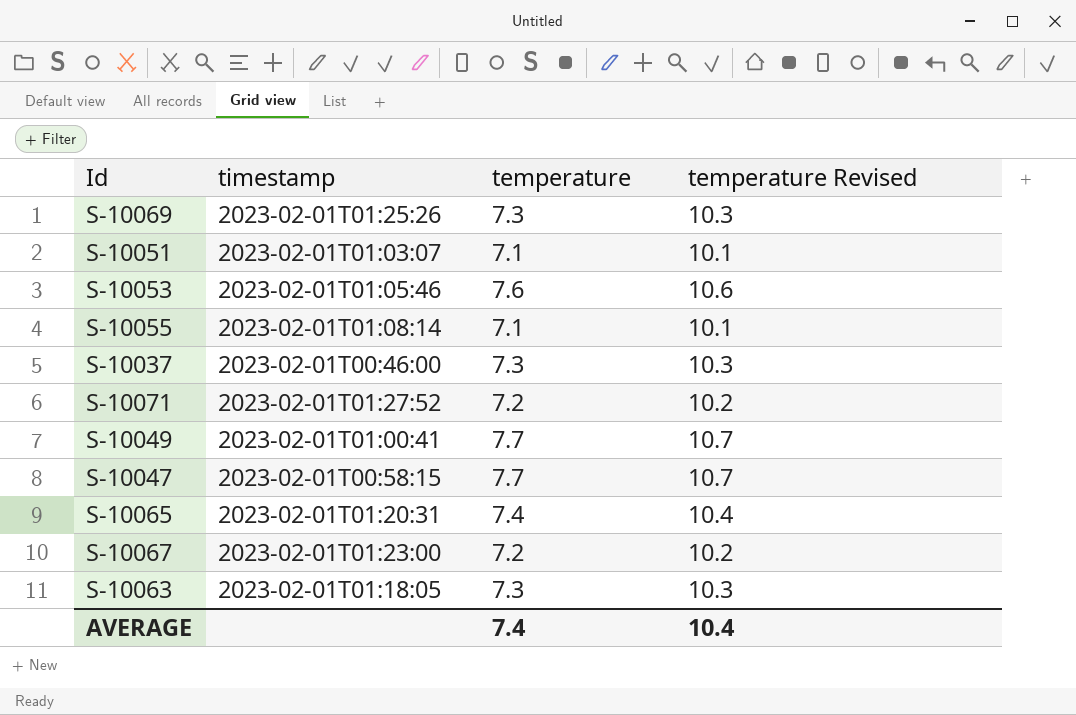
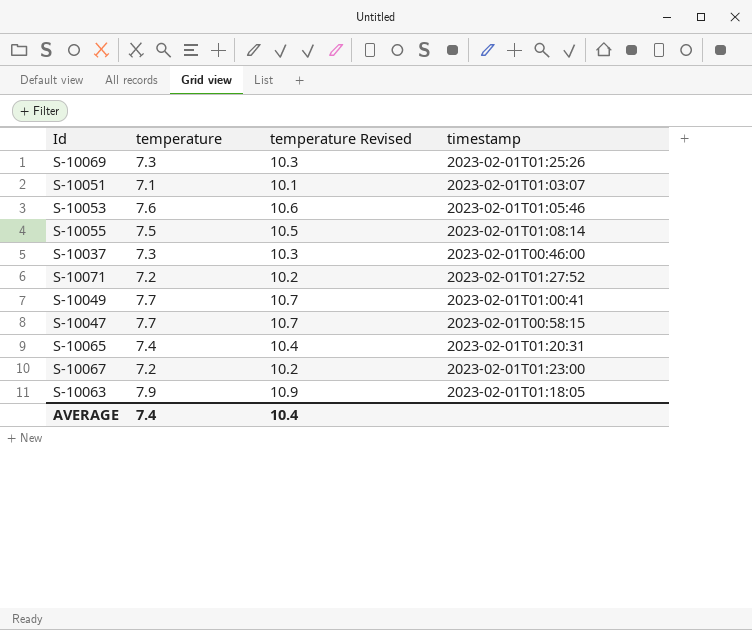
column timestamp | position: 2 -> 4
S-10055 | temperature: 7.1 -> 7.5
S-10055 | temperature Revised: 10.1 -> 10.5
S-10063 | temperature: 7.3 -> 7.9
S-10063 | temperature Revised: 10.3 -> 10.9

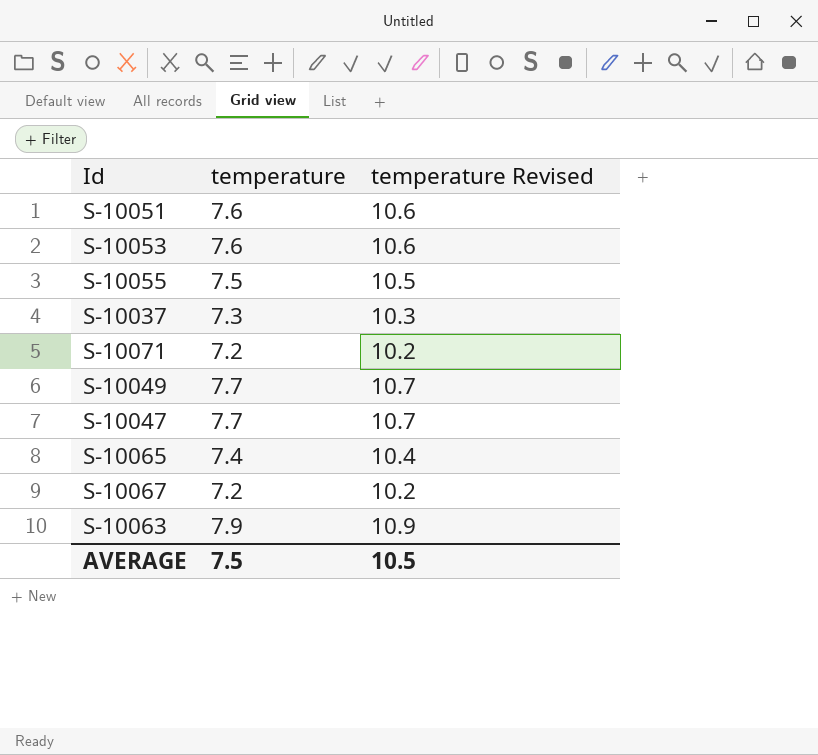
column timestamp | position: 4 -> none
row S-10069: 7.3 | 10.3 | 2023-02-01T01:25:26 -> none
S-10051 | temperature: 7.1 -> 7.6
S-10051 | temperature Revised: 10.1 -> 10.6
AVERAGE | temperature: 7.4 -> 7.5
AVERAGE | temperature Revised: 10.4 -> 10.5

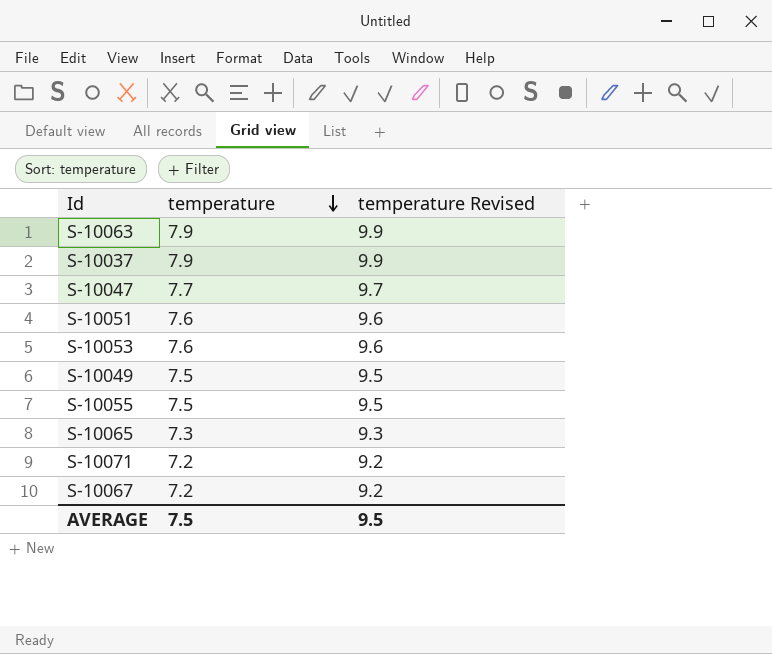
row order: none -> temperature descending
column temperature Revised | formula: [temperature] + 3 -> [temperature] + 2
S-10037 | temperature: 7.3 -> 7.9
S-10049 | temperature: 7.7 -> 7.5
S-10065 | temperature: 7.4 -> 7.3
AVERAGE | temperature Revised: 10.5 -> 9.5

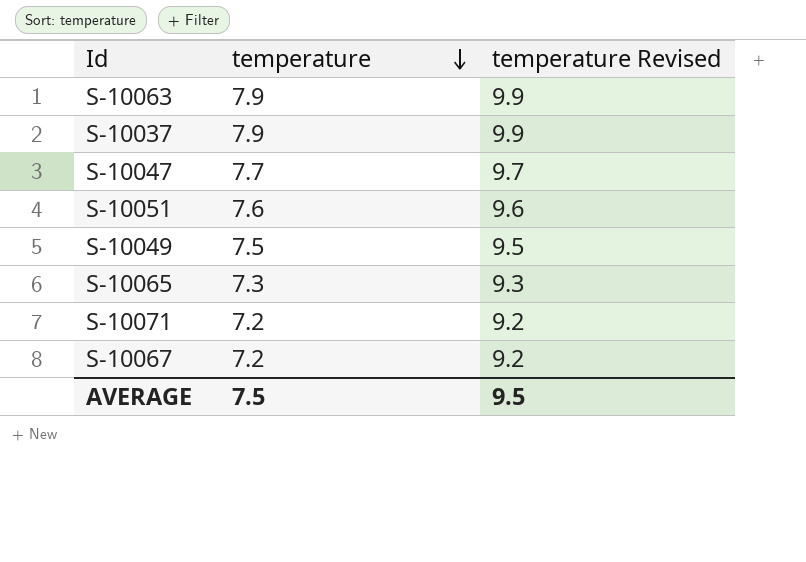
row S-10053: 7.6 | 9.6 -> none
row S-10055: 7.5 | 9.5 -> none

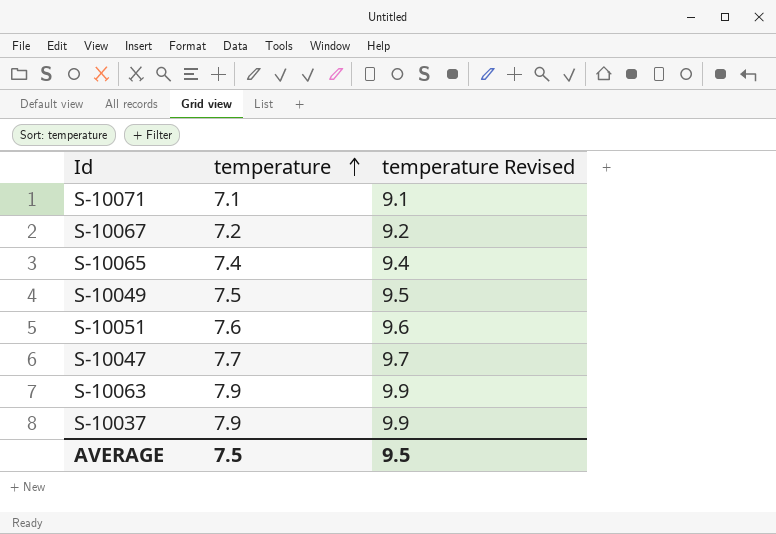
row order: temperature descending -> temperature ascending
S-10071 | temperature: 7.2 -> 7.1
S-10071 | temperature Revised: 9.2 -> 9.1
S-10065 | temperature: 7.3 -> 7.4
S-10065 | temperature Revised: 9.3 -> 9.4

